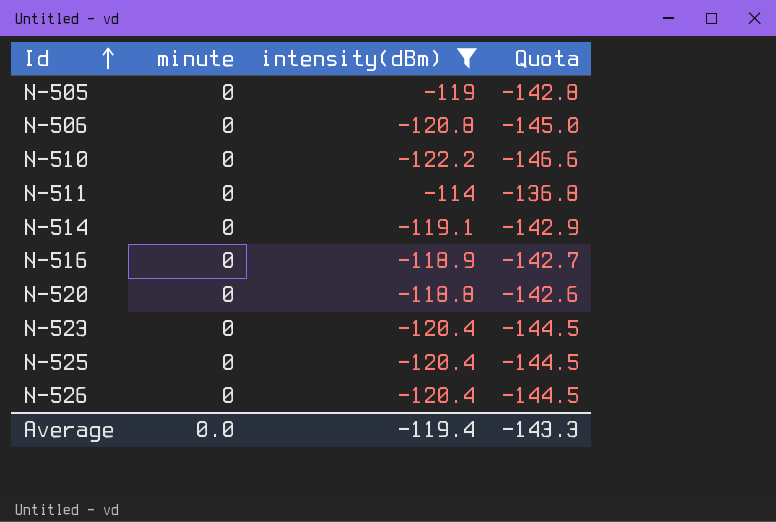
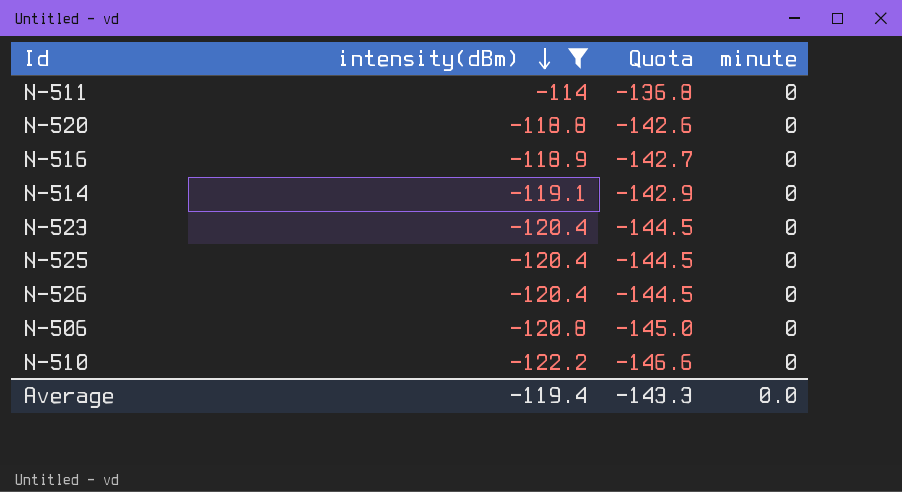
row order: Id ascending -> intensity(dBm) descending
column minute | position: 2 -> 4
row N-505: 0 | -119 | -142.8 -> none

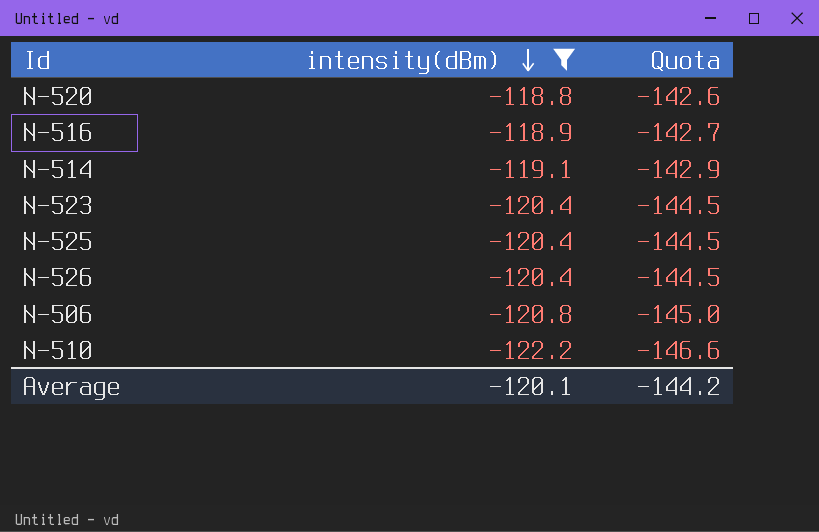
column minute | position: 4 -> none
row N-511: -114 | -136.8 | 0 -> none
Average | intensity(dBm): -119.4 -> -120.1
Average | Quota: -143.3 -> -144.2

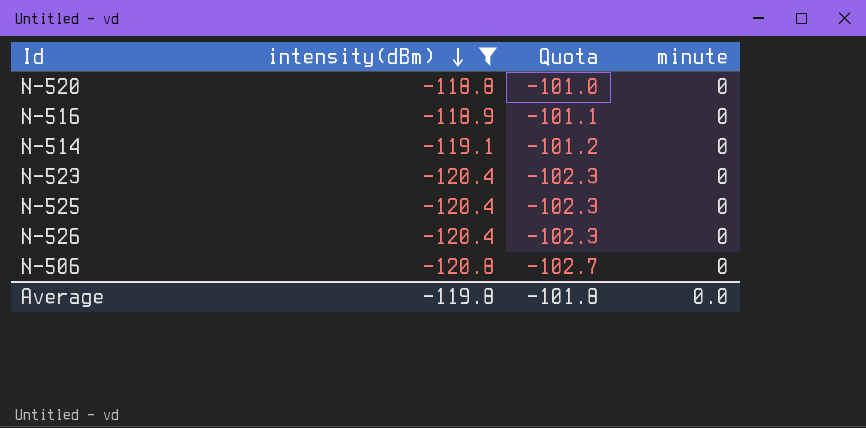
column Quota | formula: [intensity(dBm)] * 1.2 -> [intensity(dBm)] * 0.85
column minute | position: none -> 4
row N-510: -122.2 | -146.6 -> none
Average | intensity(dBm): -120.1 -> -119.8
Average | Quota: -144.2 -> -101.8

